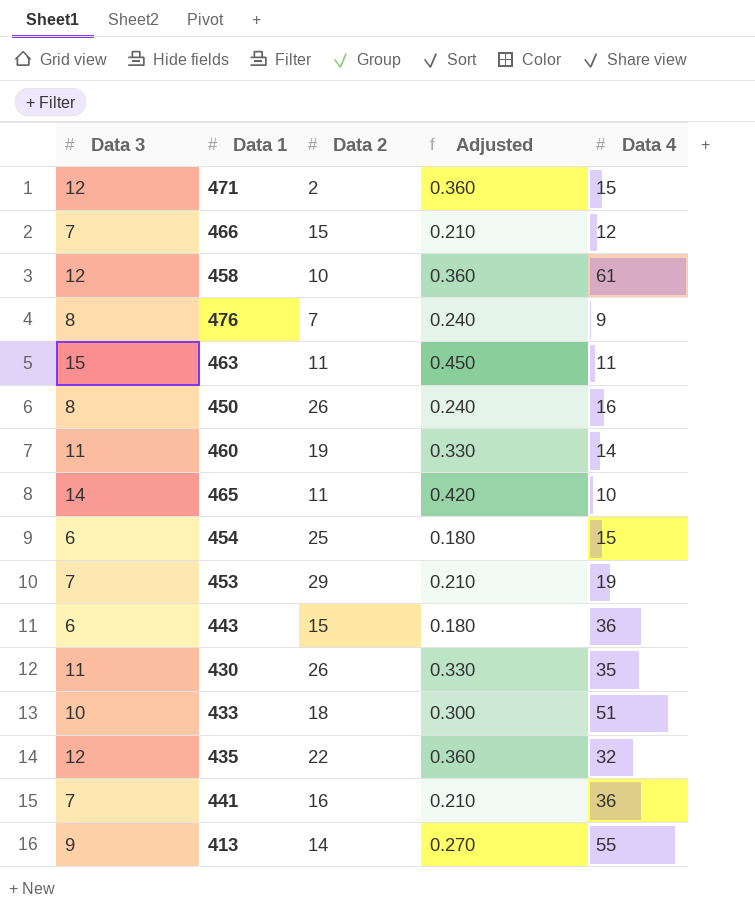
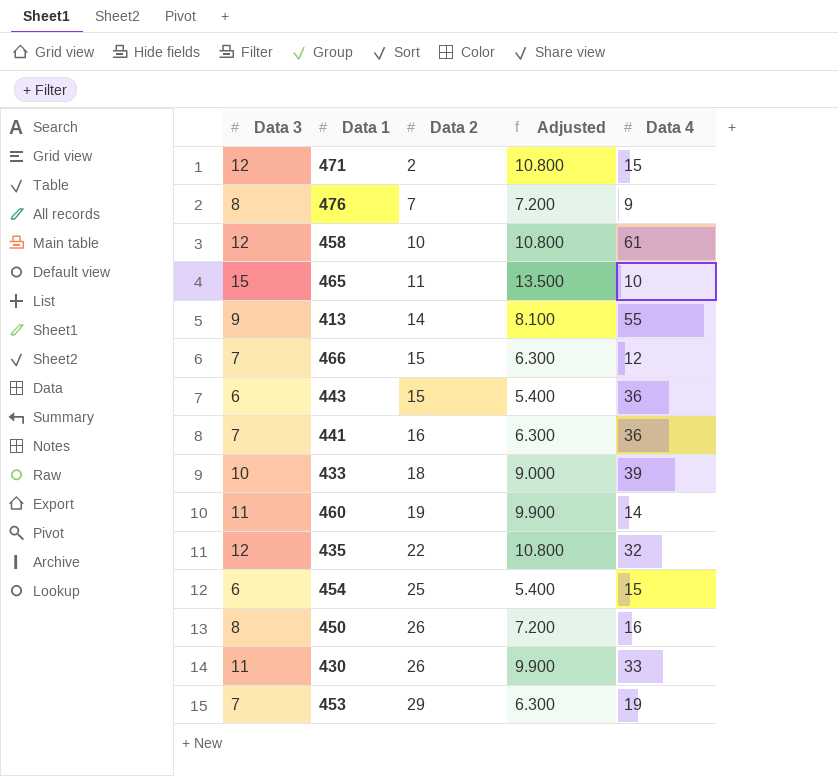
row order: none -> Data 2 ascending
column Adjusted | formula: [Data 3] * 0.03 -> [Data 3] * 0.9
row 463: 15 | 11 | 0.450 | 11 -> none
465 | Data 3: 14 -> 15
433 | Data 4: 51 -> 39
430 | Data 4: 35 -> 33

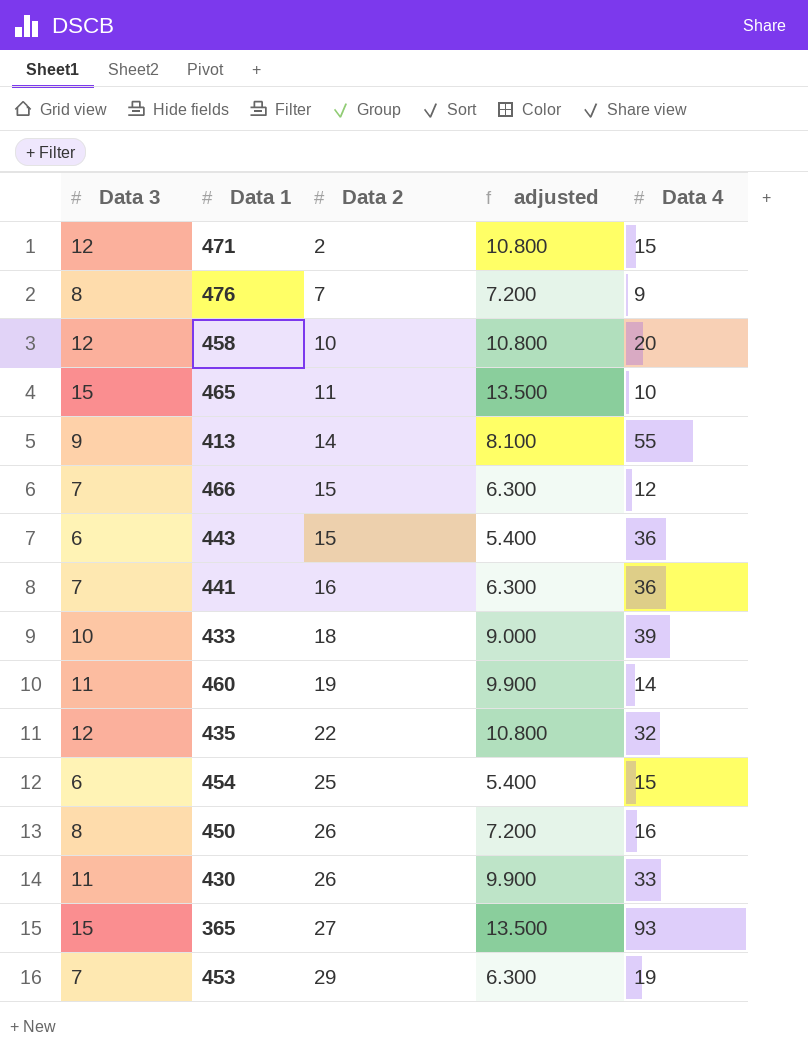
column name: Adjusted -> adjusted
458 | Data 4: 61 -> 20
row 365: none -> 15 | 27 | 13.500 | 93

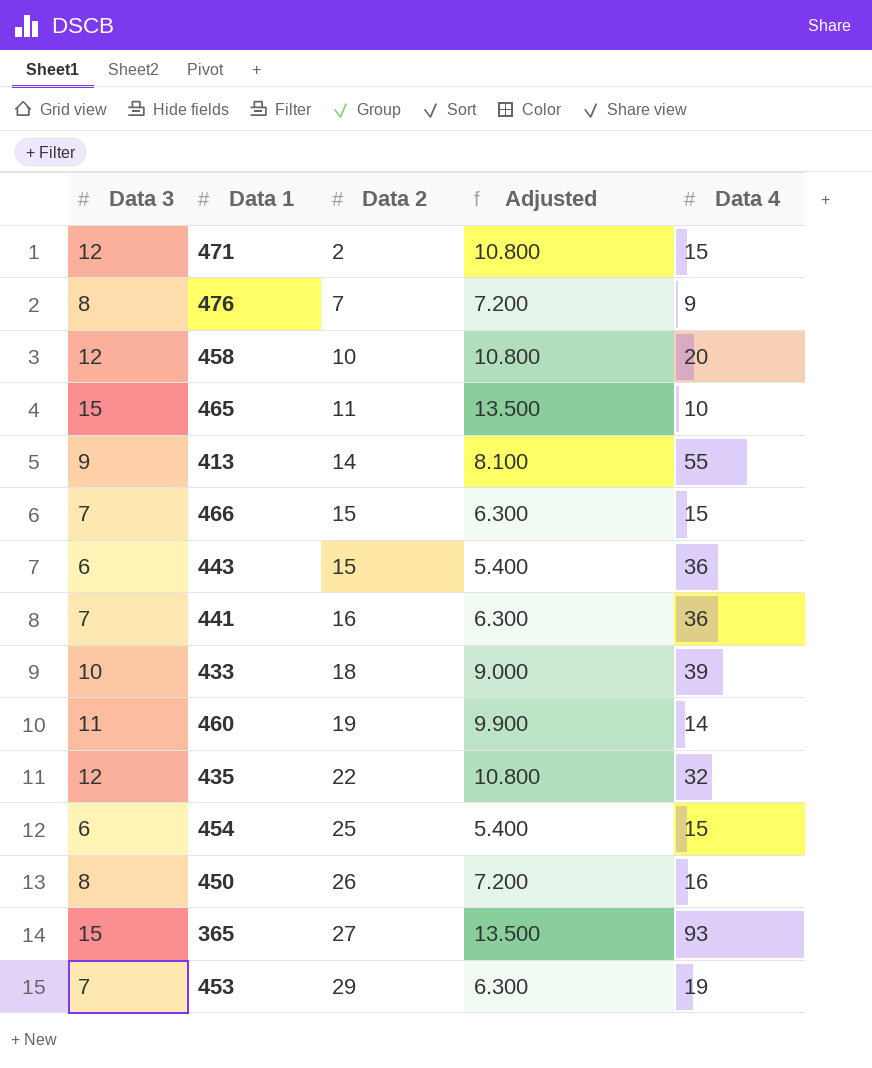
column name: adjusted -> Adjusted
row 430: 11 | 26 | 9.900 | 33 -> none
466 | Data 4: 12 -> 15

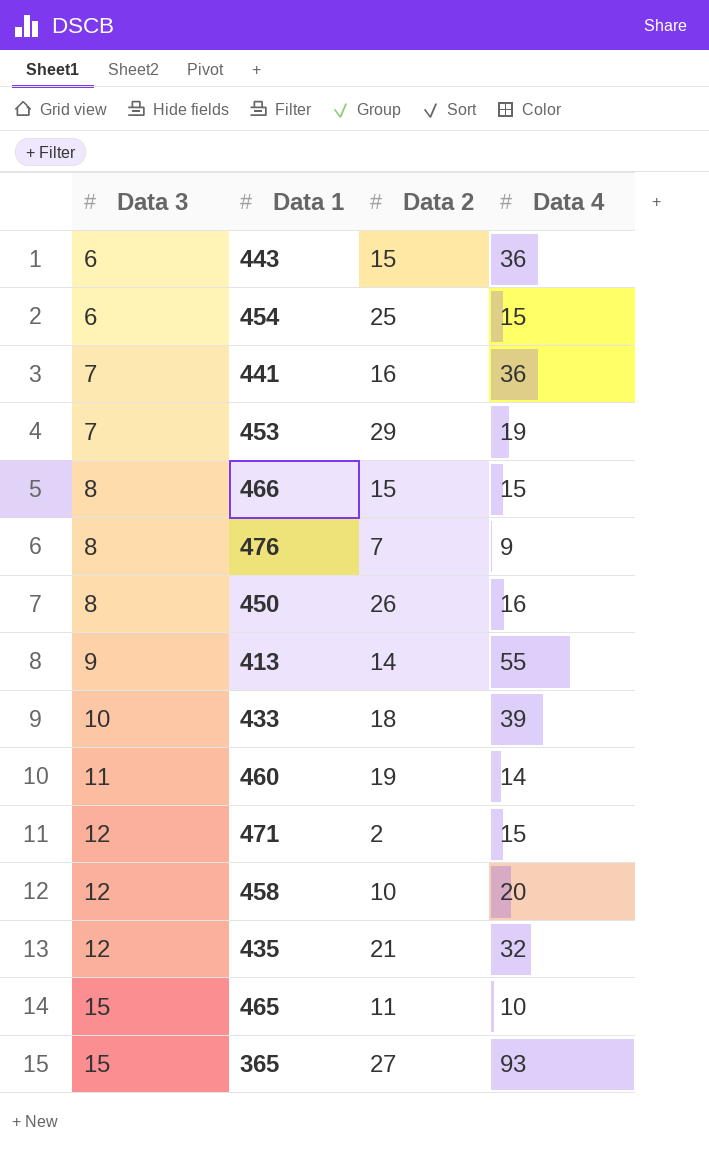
row order: Data 2 ascending -> Data 3 ascending
column Adjusted | formula: [Data 3] * 0.9 -> none
466 | Data 3: 7 -> 8
435 | Data 2: 22 -> 21

